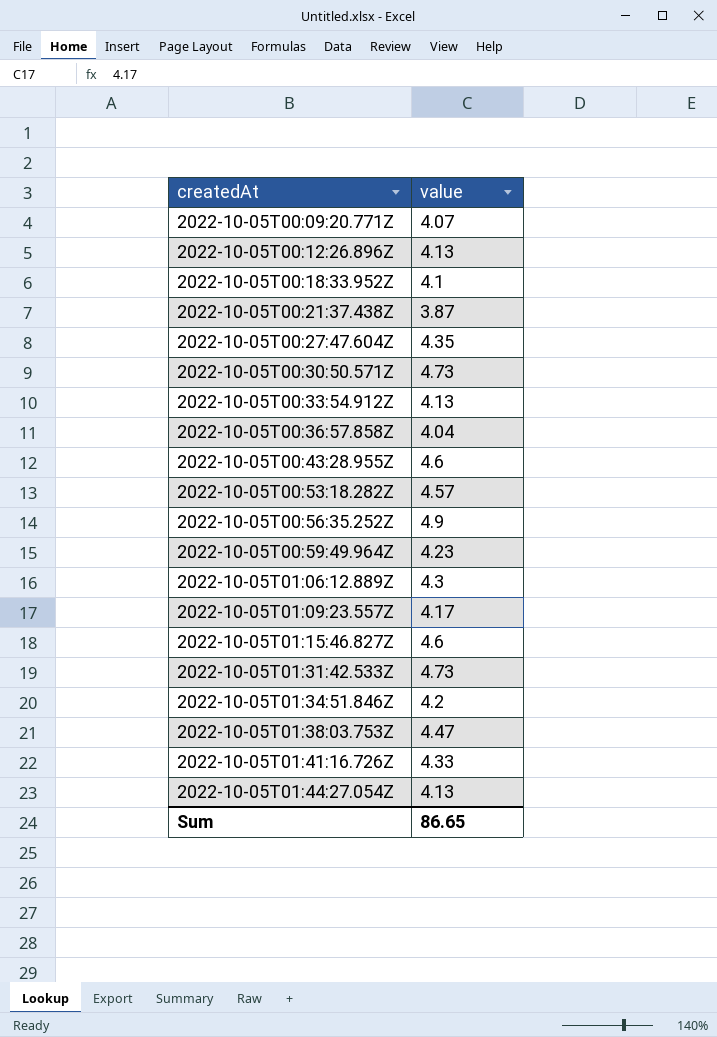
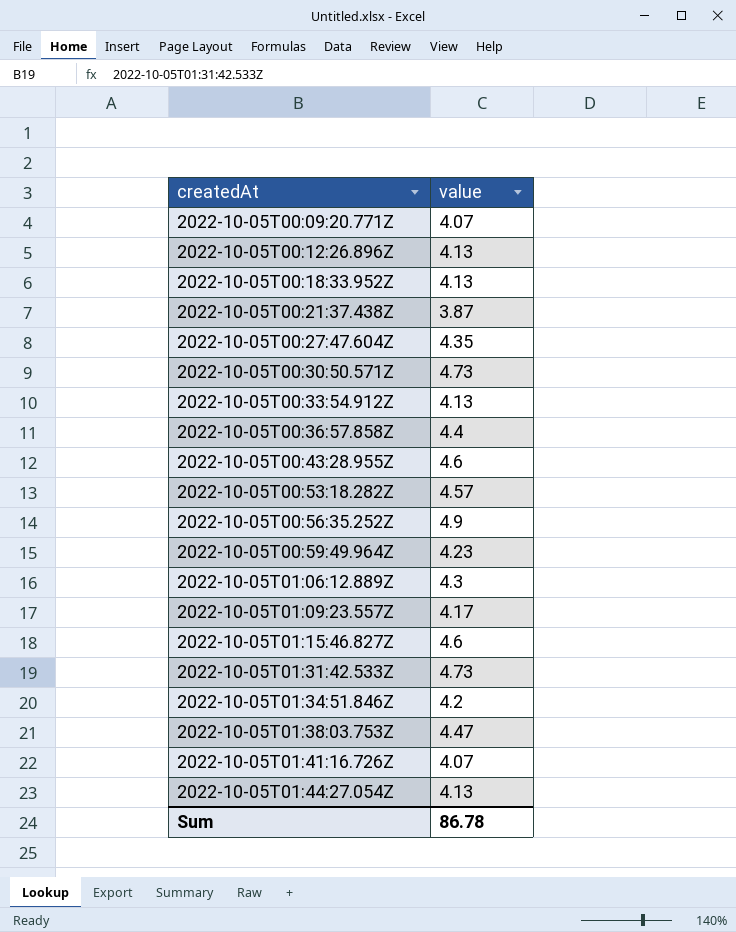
2022-10-05T00:18:33.952Z | value: 4.1 -> 4.13
2022-10-05T00:36:57.858Z | value: 4.04 -> 4.4
2022-10-05T01:41:16.726Z | value: 4.33 -> 4.07
Sum | value: 86.65 -> 86.78

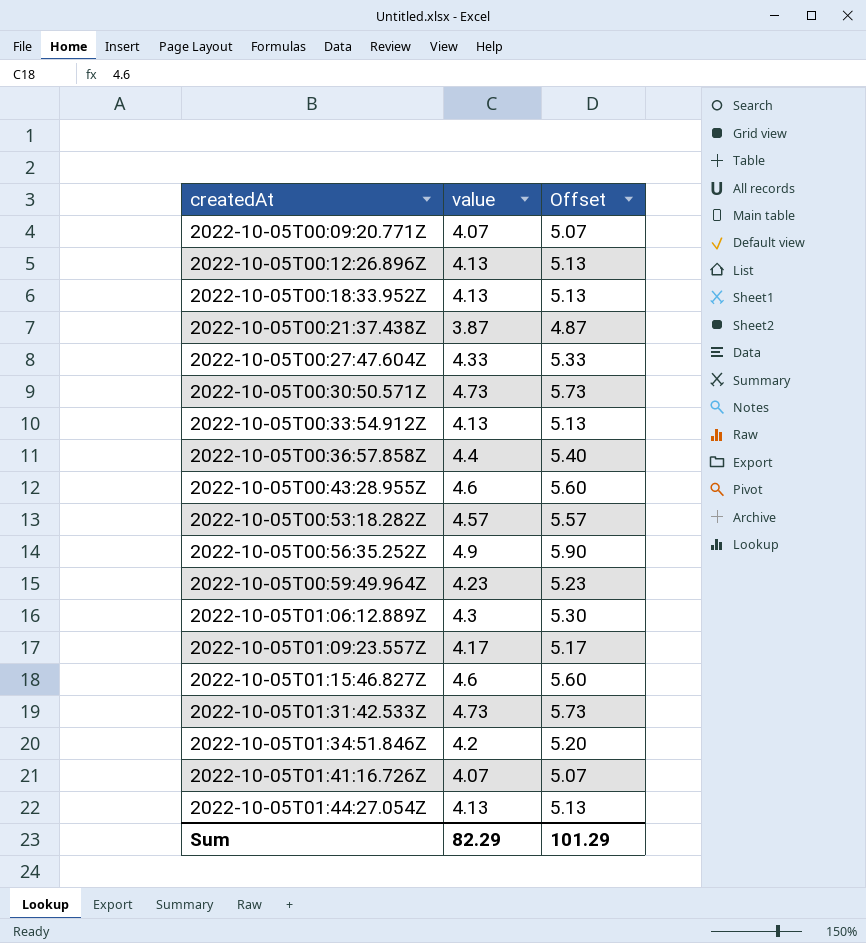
column Offset | formula: none -> [value] + 1
row 2022-10-05T01:38:03.753Z: 4.47 -> none
2022-10-05T00:27:47.604Z | value: 4.35 -> 4.33
Sum | value: 86.78 -> 82.29

